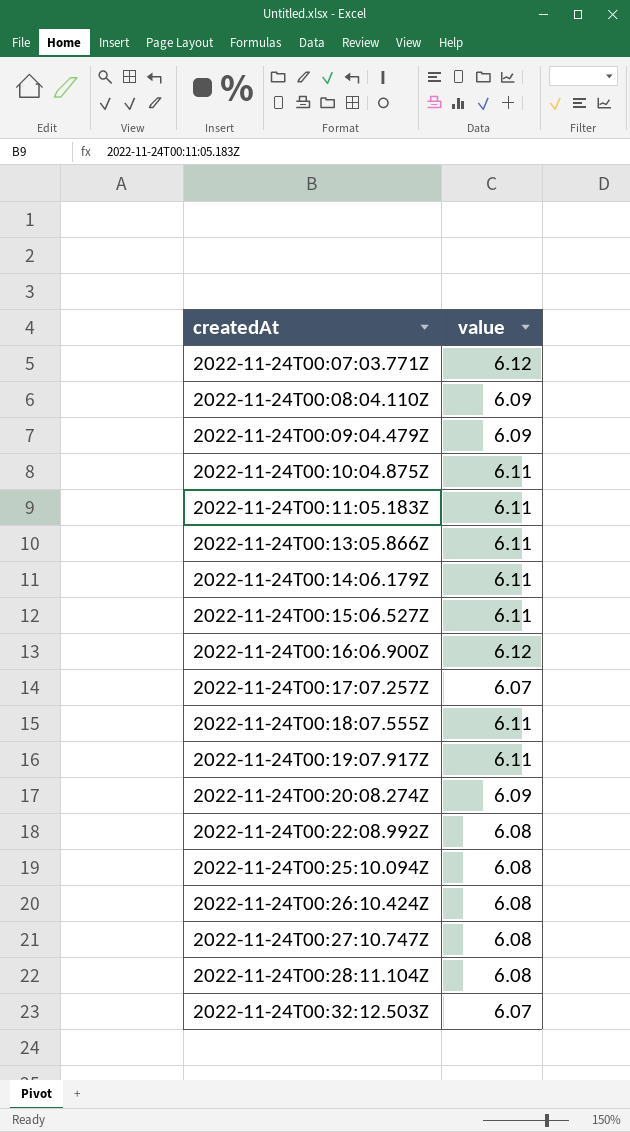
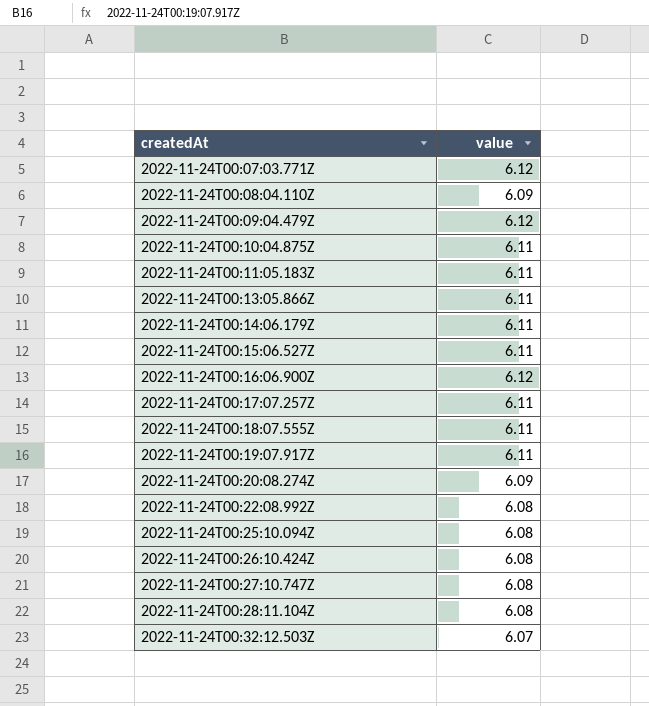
2022-11-24T00:09:04.479Z | value: 6.09 -> 6.12
2022-11-24T00:17:07.257Z | value: 6.07 -> 6.11

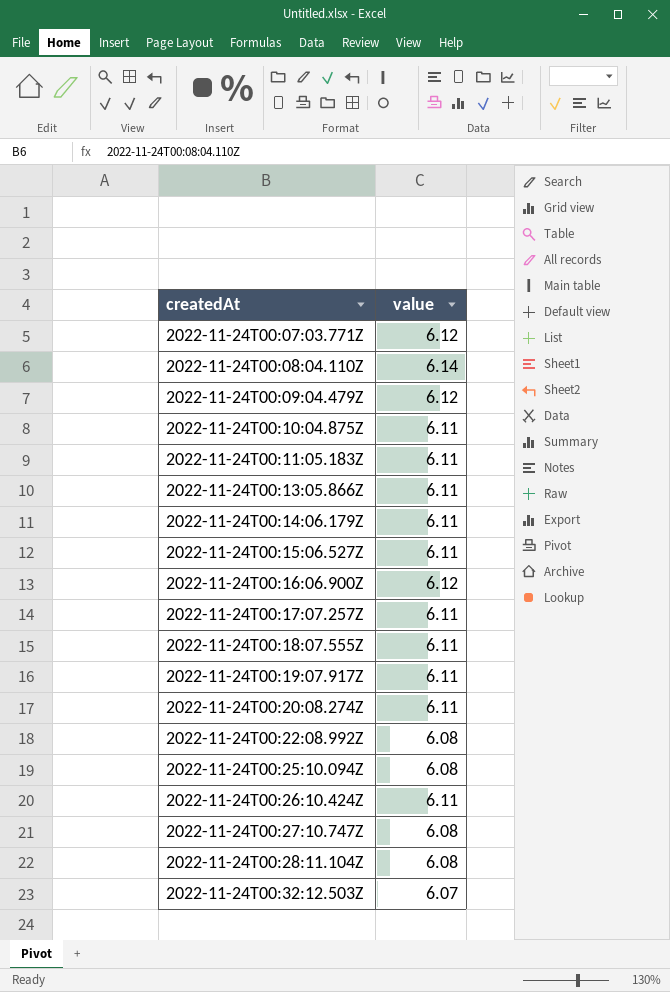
2022-11-24T00:08:04.110Z | value: 6.09 -> 6.14
2022-11-24T00:20:08.274Z | value: 6.09 -> 6.11
2022-11-24T00:26:10.424Z | value: 6.08 -> 6.11

